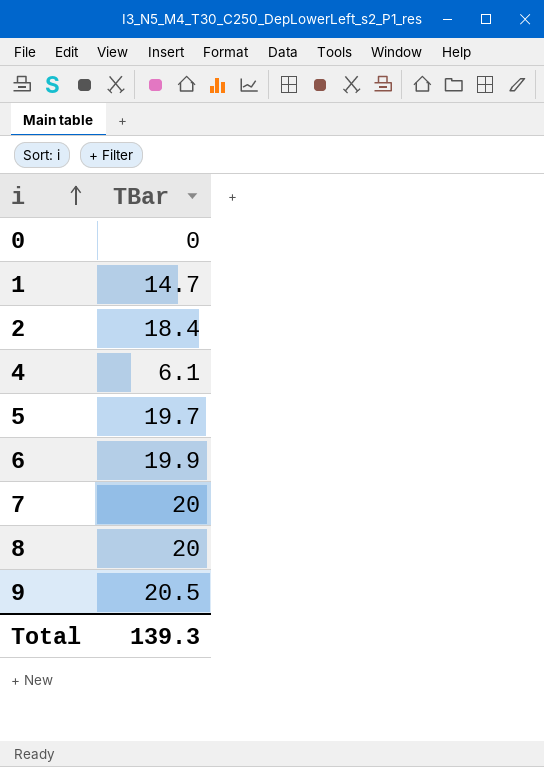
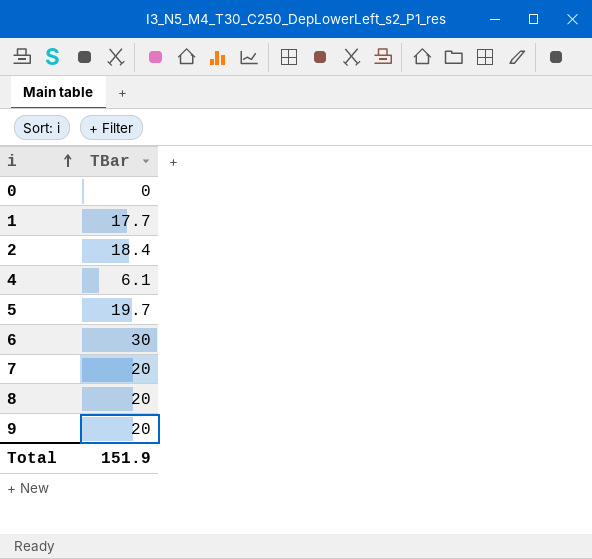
1 | TBar: 14.7 -> 17.7
6 | TBar: 19.9 -> 30
9 | TBar: 20.5 -> 20
Total | TBar: 139.3 -> 151.9

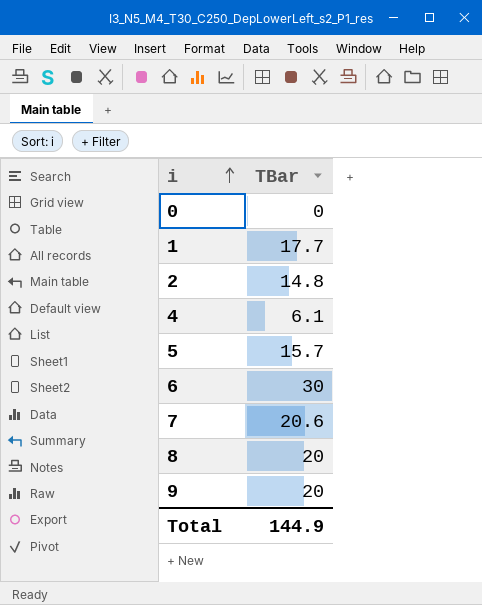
2 | TBar: 18.4 -> 14.8
5 | TBar: 19.7 -> 15.7
7 | TBar: 20 -> 20.6
Total | TBar: 151.9 -> 144.9

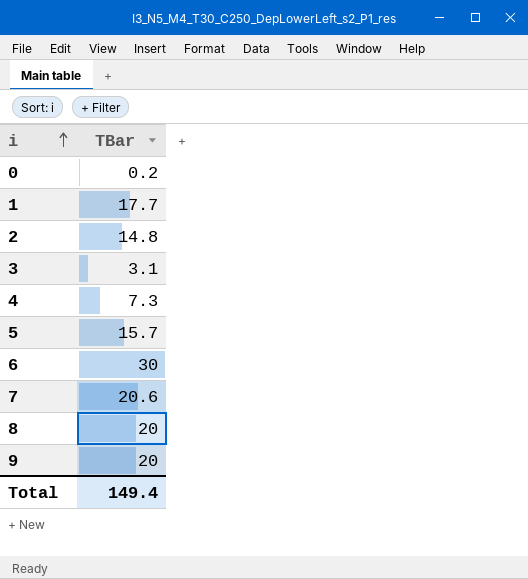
0 | TBar: 0 -> 0.2
row 3: none -> 3.1
4 | TBar: 6.1 -> 7.3
Total | TBar: 144.9 -> 149.4

